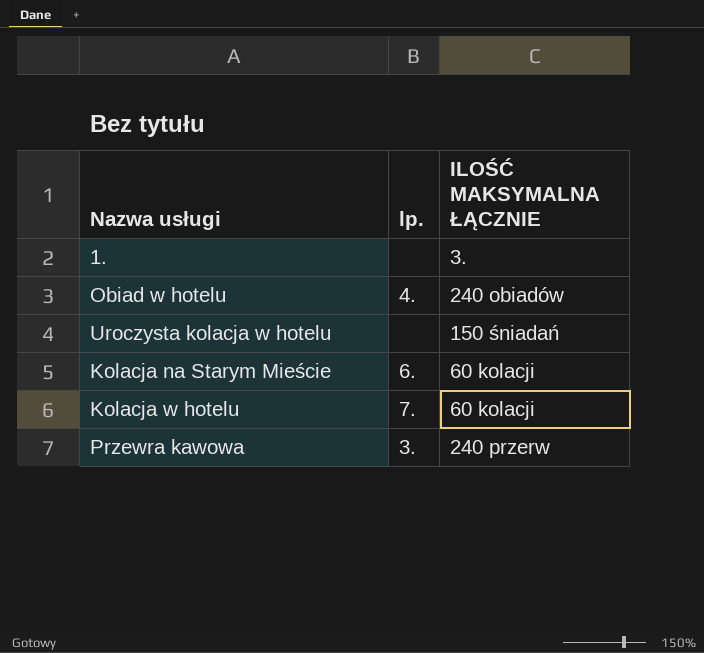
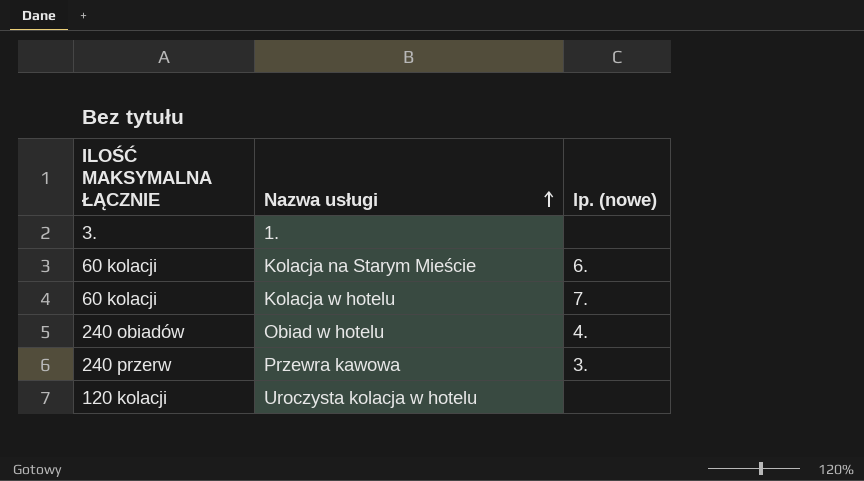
row order: none -> Nazwa usługi ascending
column ILOŚĆ MAKSYMALNA ŁĄCZNIE | position: 3 -> 1
column name: lp. -> lp. (nowe)
Uroczysta kolacja w hotelu | ILOŚĆ MAKSYMALNA ŁĄCZNIE: 150 śniadań -> 120 kolacji

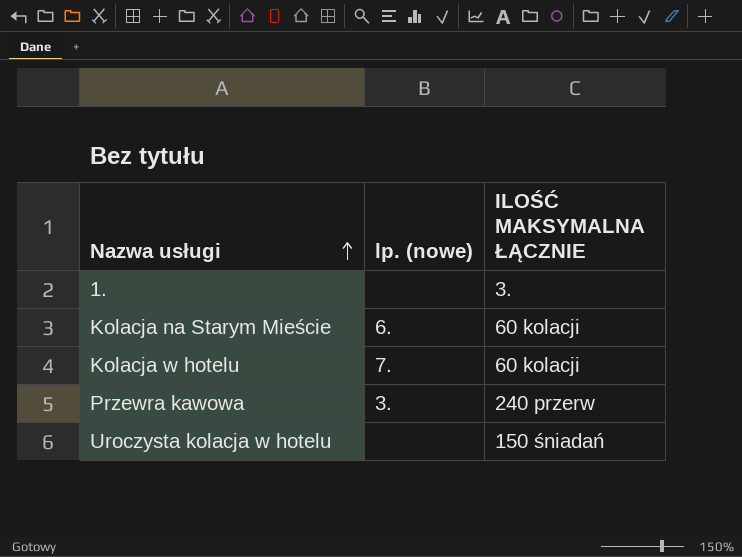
column ILOŚĆ MAKSYMALNA ŁĄCZNIE | position: 1 -> 3
row Obiad w hotelu: 240 obiadów | 4. -> none
Uroczysta kolacja w hotelu | ILOŚĆ MAKSYMALNA ŁĄCZNIE: 120 kolacji -> 150 śniadań

